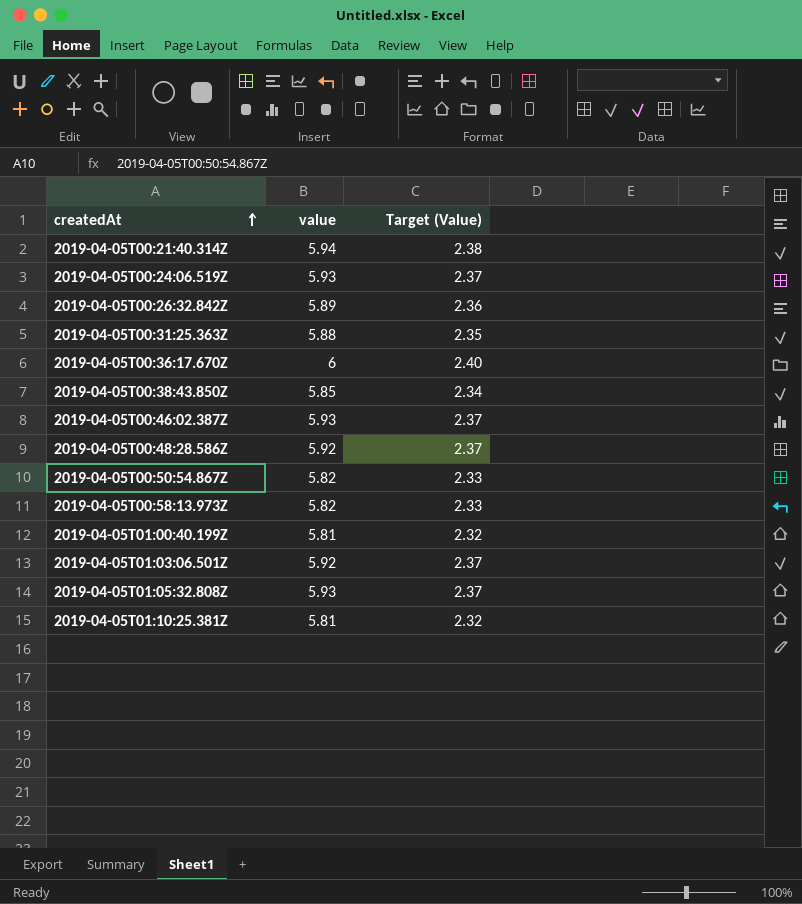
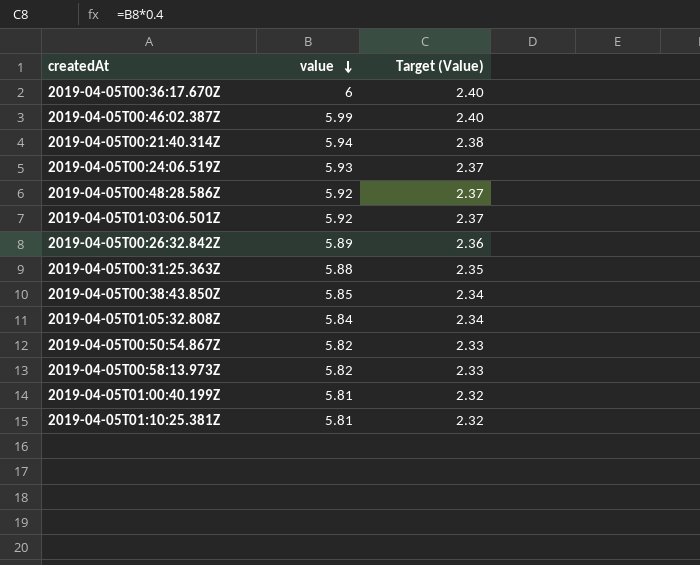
row order: createdAt ascending -> value descending
2019-04-05T00:46:02.387Z | value: 5.93 -> 5.99
2019-04-05T00:46:02.387Z | Target (Value): 2.37 -> 2.40
2019-04-05T01:05:32.808Z | value: 5.93 -> 5.84
2019-04-05T01:05:32.808Z | Target (Value): 2.37 -> 2.34

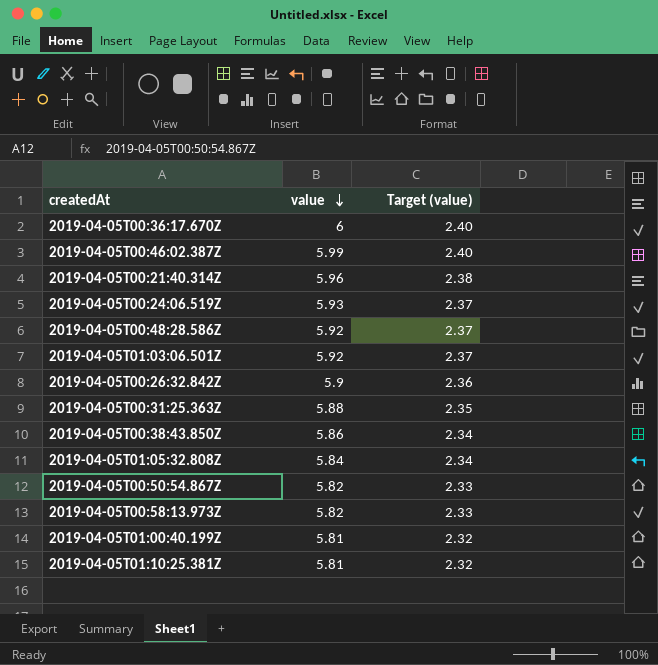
column name: Target (Value) -> Target (value)
2019-04-05T00:21:40.314Z | value: 5.94 -> 5.96
2019-04-05T00:26:32.842Z | value: 5.89 -> 5.9
2019-04-05T00:38:43.850Z | value: 5.85 -> 5.86

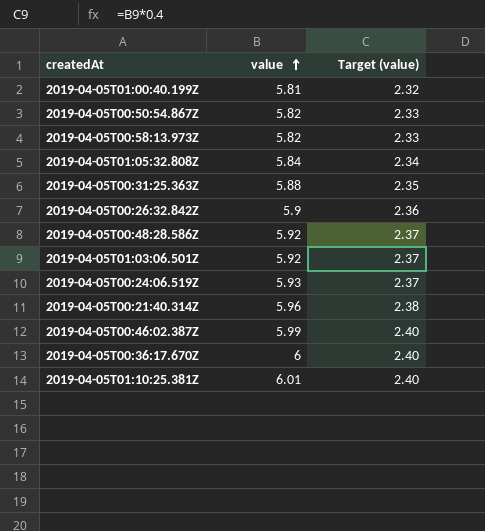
row order: value descending -> value ascending
row 2019-04-05T00:38:43.850Z: 5.86 | 2.34 -> none
2019-04-05T01:10:25.381Z | value: 5.81 -> 6.01
2019-04-05T01:10:25.381Z | Target (value): 2.32 -> 2.40

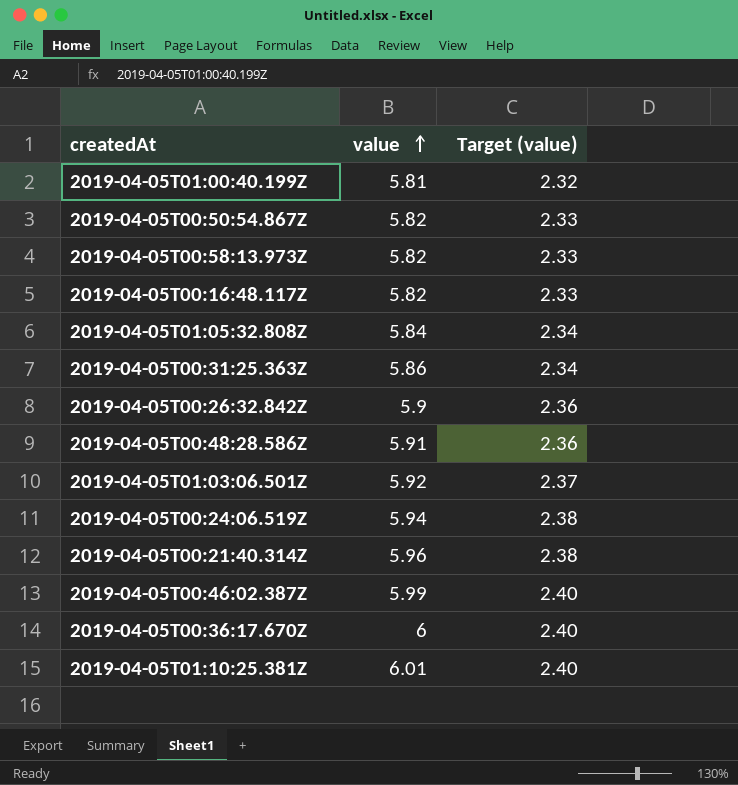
row 2019-04-05T00:16:48.117Z: none -> 5.82 | 2.33
2019-04-05T00:31:25.363Z | value: 5.88 -> 5.86
2019-04-05T00:31:25.363Z | Target (value): 2.35 -> 2.34
2019-04-05T00:48:28.586Z | value: 5.92 -> 5.91
2019-04-05T00:48:28.586Z | Target (value): 2.37 -> 2.36
2019-04-05T00:24:06.519Z | value: 5.93 -> 5.94
2019-04-05T00:24:06.519Z | Target (value): 2.37 -> 2.38

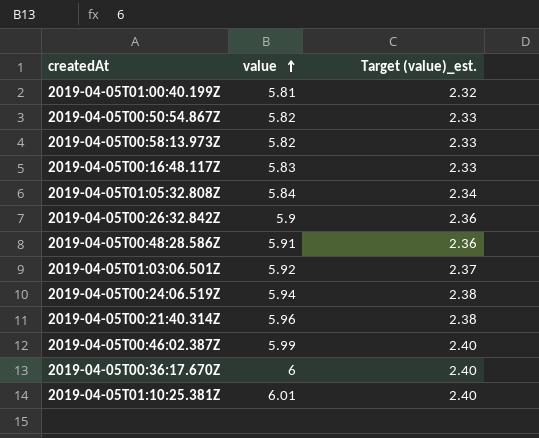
column name: Target (value) -> Target (value)_est.
row 2019-04-05T00:31:25.363Z: 5.86 | 2.34 -> none
2019-04-05T00:16:48.117Z | value: 5.82 -> 5.83

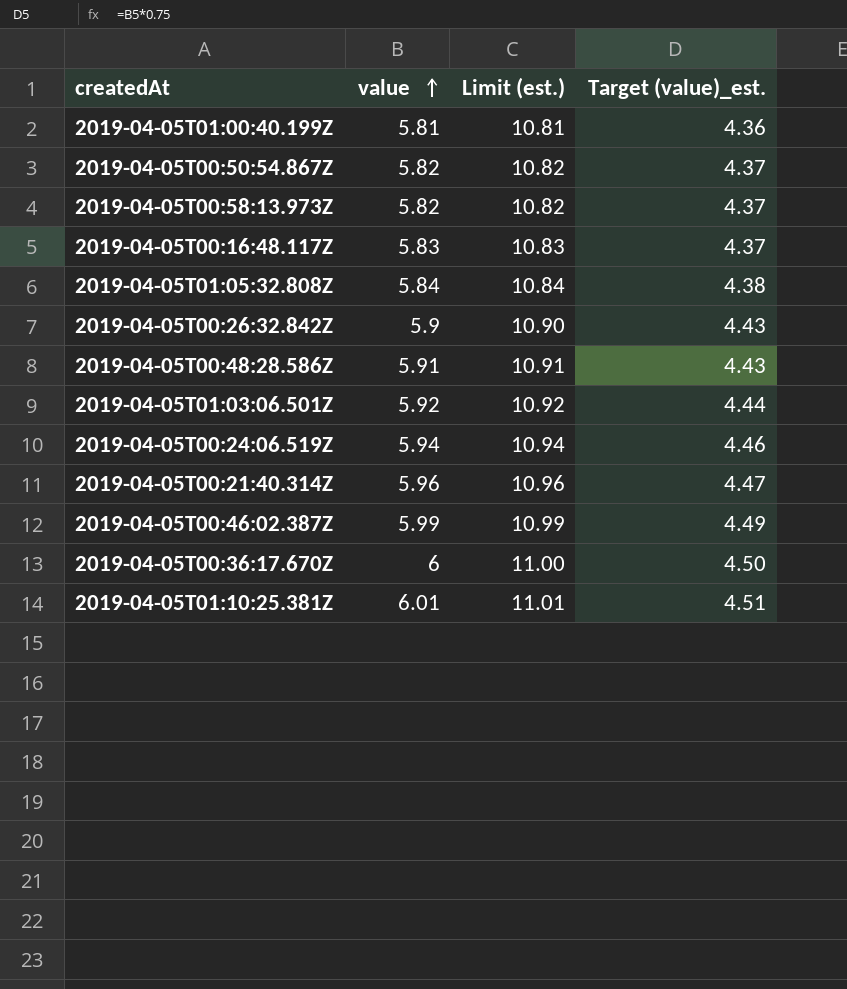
column Limit (est.) | formula: none -> [value] + 5
column Target (value)_est. | formula: [value] * 0.4 -> [value] * 0.75

